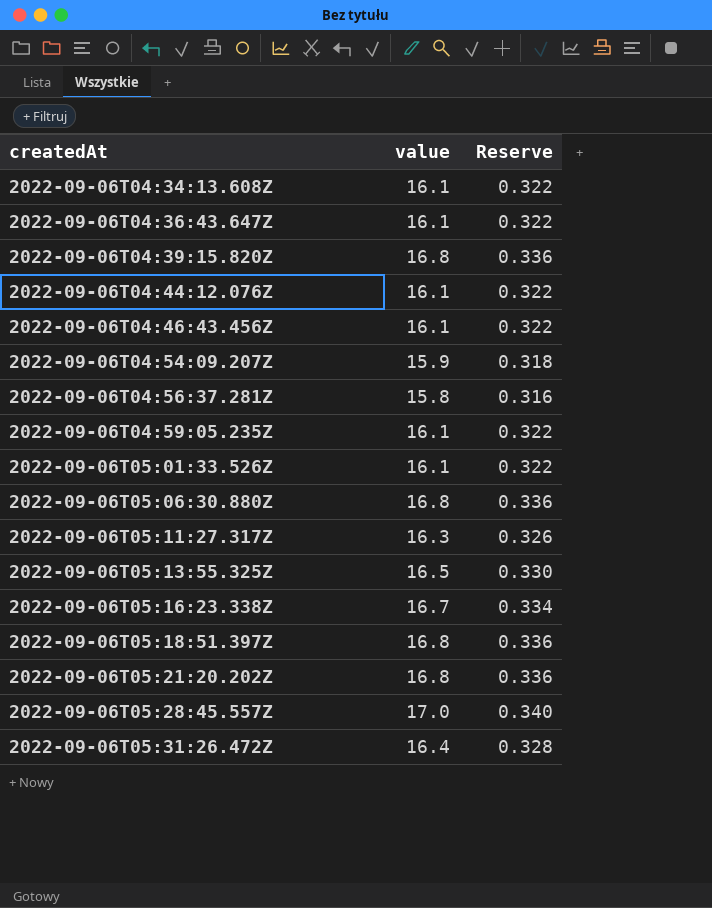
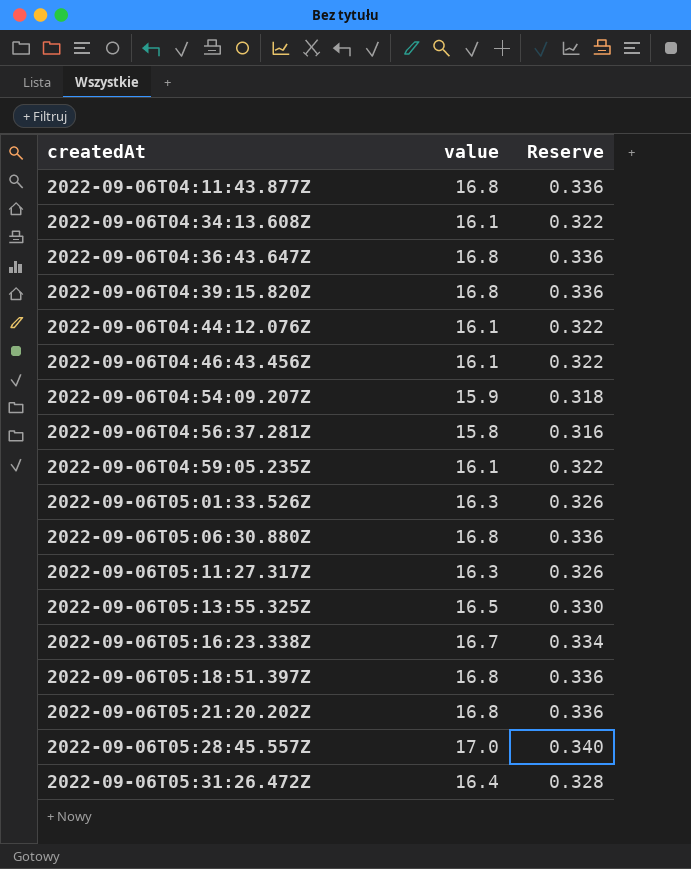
row 2022-09-06T04:11:43.877Z: none -> 16.8 | 0.336
2022-09-06T04:36:43.647Z | value: 16.1 -> 16.8
2022-09-06T04:36:43.647Z | Reserve: 0.322 -> 0.336
2022-09-06T05:01:33.526Z | value: 16.1 -> 16.3
2022-09-06T05:01:33.526Z | Reserve: 0.322 -> 0.326

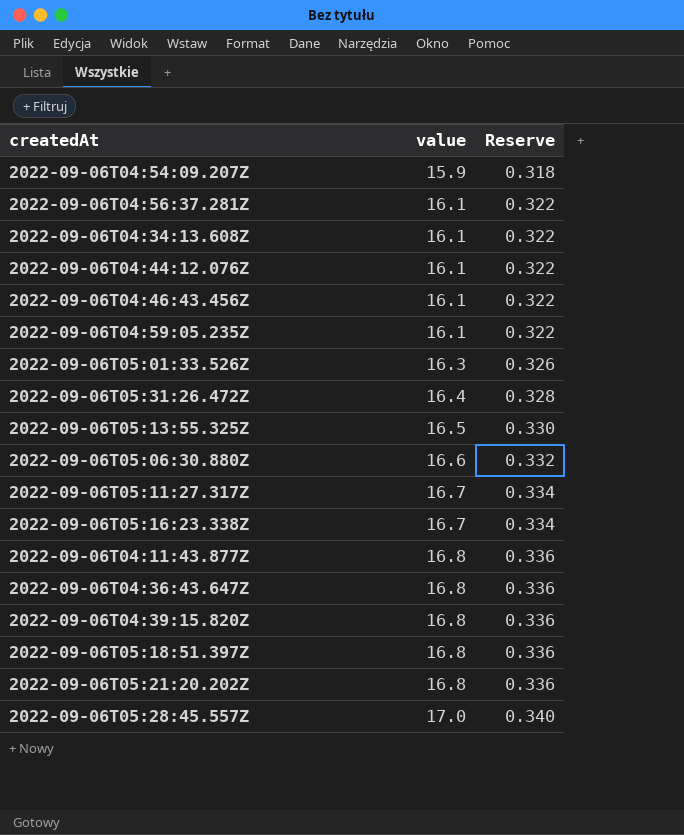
row order: createdAt ascending -> value ascending
2022-09-06T04:56:37.281Z | value: 15.8 -> 16.1
2022-09-06T04:56:37.281Z | Reserve: 0.316 -> 0.322
2022-09-06T05:06:30.880Z | value: 16.8 -> 16.6
2022-09-06T05:06:30.880Z | Reserve: 0.336 -> 0.332
2022-09-06T05:11:27.317Z | value: 16.3 -> 16.7
2022-09-06T05:11:27.317Z | Reserve: 0.326 -> 0.334

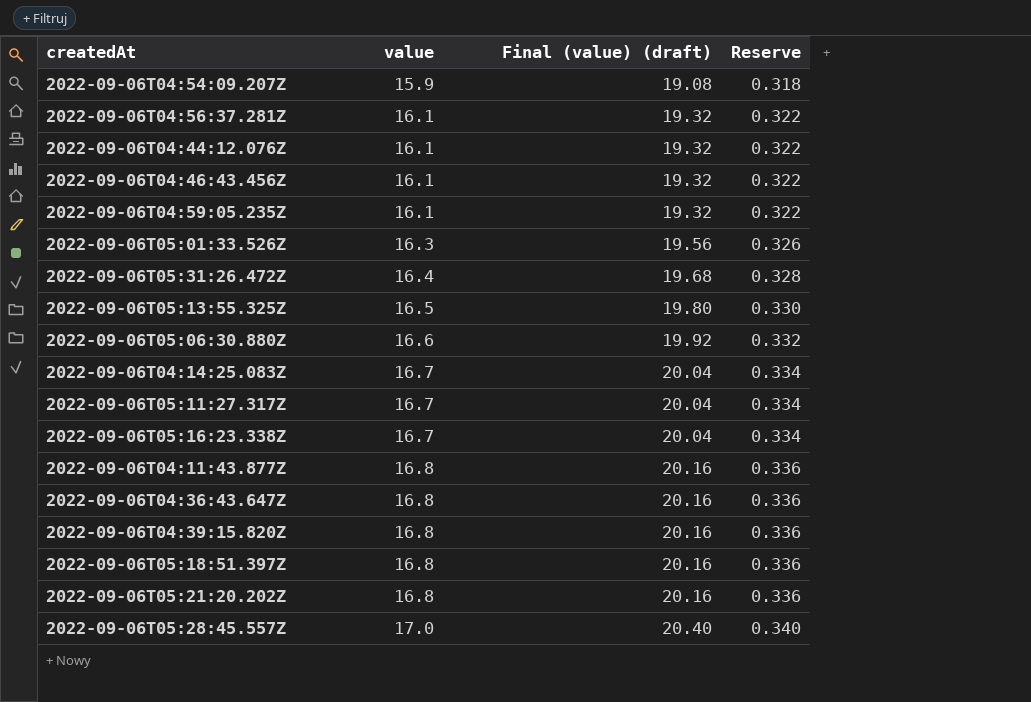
column Final (value) (draft) | formula: none -> [value] * 1.2
row 2022-09-06T04:34:13.608Z: 16.1 | 0.322 -> none
row 2022-09-06T04:14:25.083Z: none -> 16.7 | 20.04 | 0.334

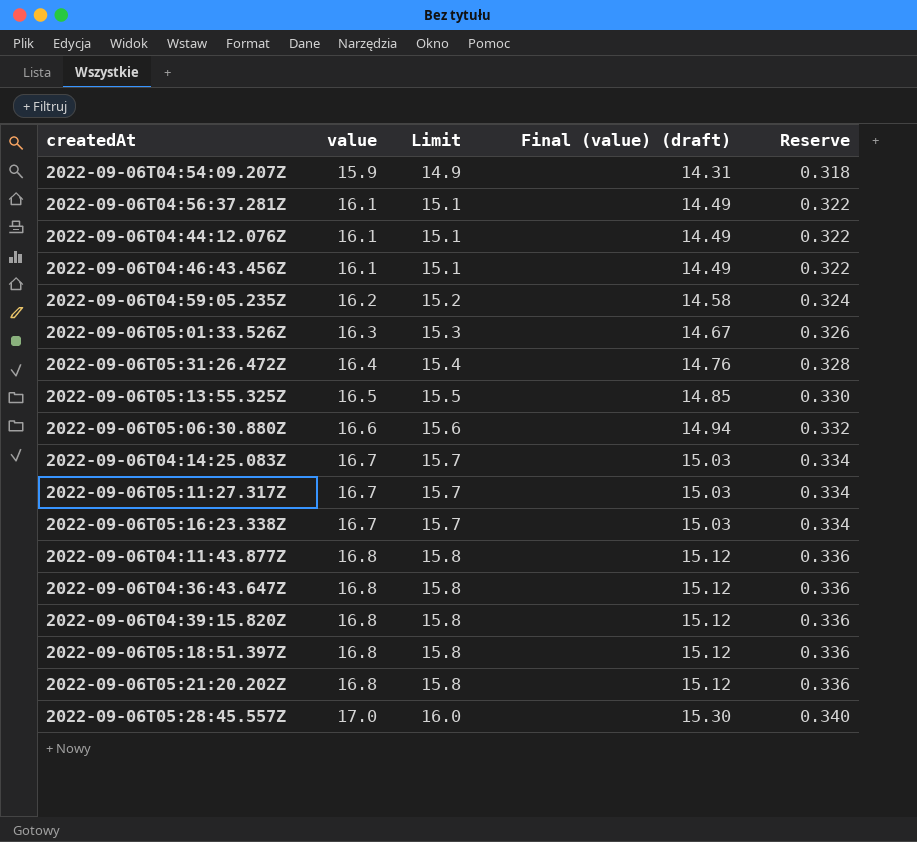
column Limit | formula: none -> [value] - 1
column Final (value) (draft) | formula: [value] * 1.2 -> [value] * 0.9
2022-09-06T04:59:05.235Z | value: 16.1 -> 16.2
2022-09-06T04:59:05.235Z | Reserve: 0.322 -> 0.324

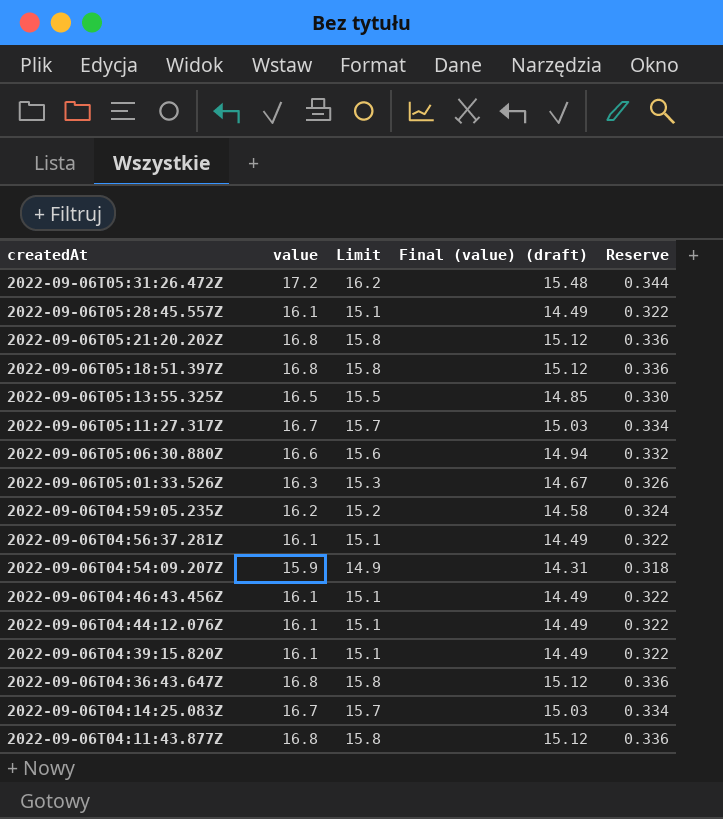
row order: value ascending -> createdAt descending
row 2022-09-06T05:16:23.338Z: 16.7 | 15.7 | 15.03 | 0.334 -> none
2022-09-06T05:31:26.472Z | value: 16.4 -> 17.2
2022-09-06T05:31:26.472Z | Limit: 15.4 -> 16.2
2022-09-06T05:31:26.472Z | Final (value) (draft): 14.76 -> 15.48
2022-09-06T05:31:26.472Z | Reserve: 0.328 -> 0.344
2022-09-06T05:28:45.557Z | value: 17.0 -> 16.1
2022-09-06T05:28:45.557Z | Limit: 16.0 -> 15.1
2022-09-06T05:28:45.557Z | Final (value) (draft): 15.30 -> 14.49
2022-09-06T05:28:45.557Z | Reserve: 0.340 -> 0.322
2022-09-06T04:39:15.820Z | value: 16.8 -> 16.1
2022-09-06T04:39:15.820Z | Limit: 15.8 -> 15.1
2022-09-06T04:39:15.820Z | Final (value) (draft): 15.12 -> 14.49
2022-09-06T04:39:15.820Z | Reserve: 0.336 -> 0.322

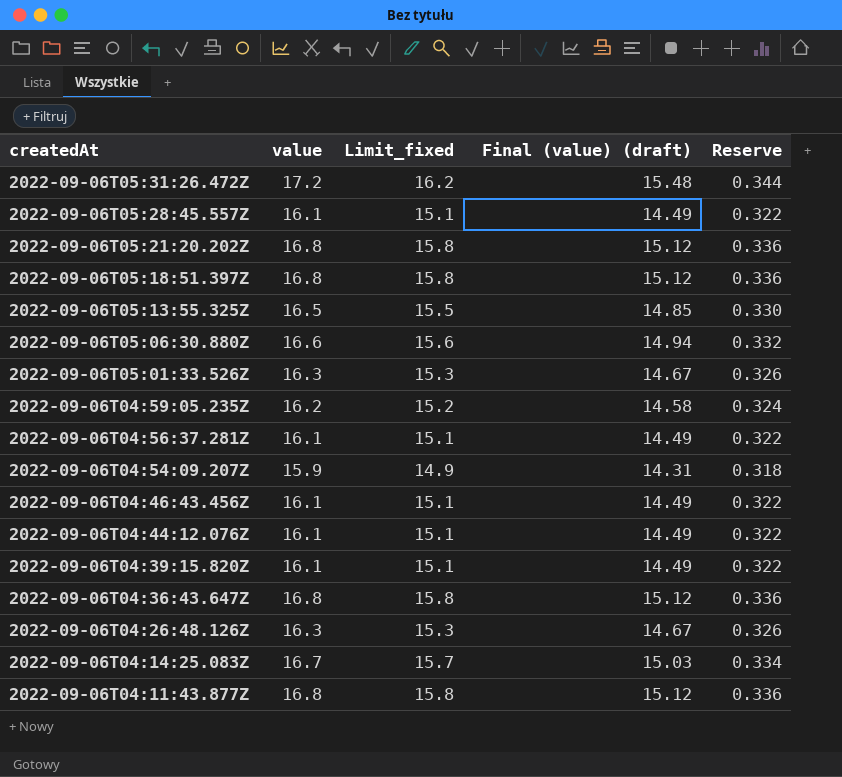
column name: Limit -> Limit_fixed
row 2022-09-06T05:11:27.317Z: 16.7 | 15.7 | 15.03 | 0.334 -> none
row 2022-09-06T04:26:48.126Z: none -> 16.3 | 15.3 | 14.67 | 0.326

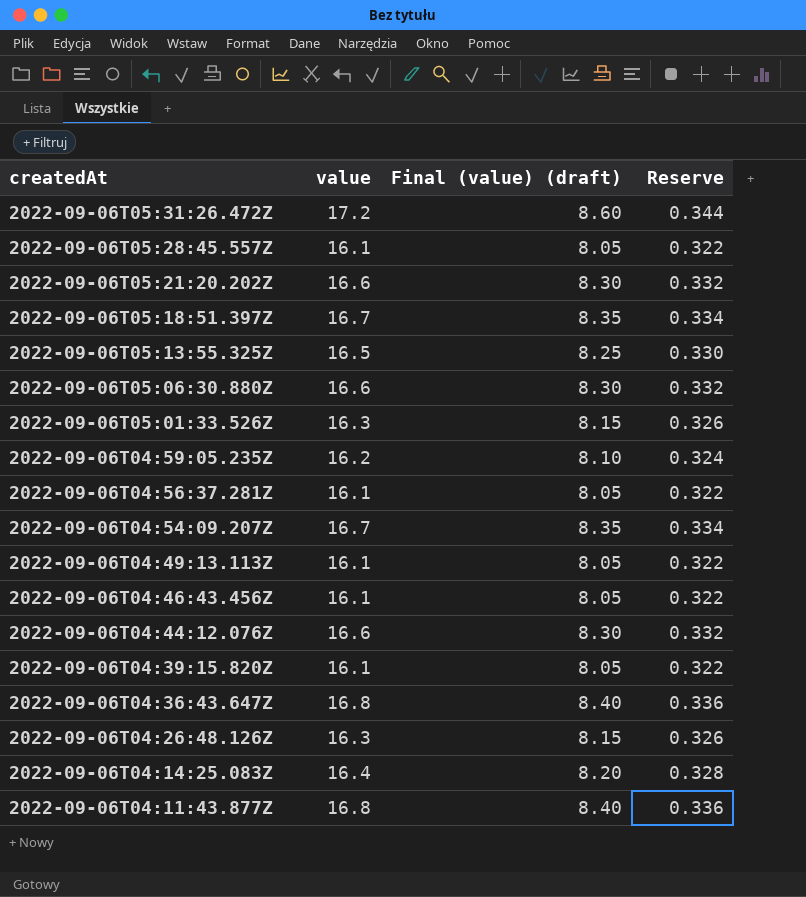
column Limit_fixed | formula: [value] - 1 -> none
column Final (value) (draft) | formula: [value] * 0.9 -> [value] * 0.5
2022-09-06T05:21:20.202Z | value: 16.8 -> 16.6
2022-09-06T05:21:20.202Z | Reserve: 0.336 -> 0.332
2022-09-06T05:18:51.397Z | value: 16.8 -> 16.7
2022-09-06T05:18:51.397Z | Reserve: 0.336 -> 0.334
2022-09-06T04:54:09.207Z | value: 15.9 -> 16.7
2022-09-06T04:54:09.207Z | Reserve: 0.318 -> 0.334
row 2022-09-06T04:49:13.113Z: none -> 16.1 | 8.05 | 0.322
2022-09-06T04:44:12.076Z | value: 16.1 -> 16.6
2022-09-06T04:44:12.076Z | Reserve: 0.322 -> 0.332
2022-09-06T04:14:25.083Z | value: 16.7 -> 16.4
2022-09-06T04:14:25.083Z | Reserve: 0.334 -> 0.328

